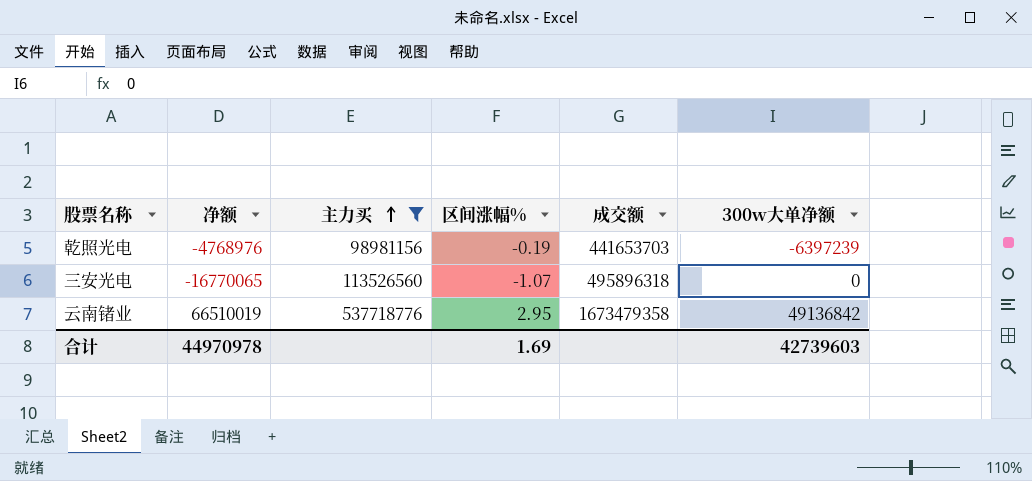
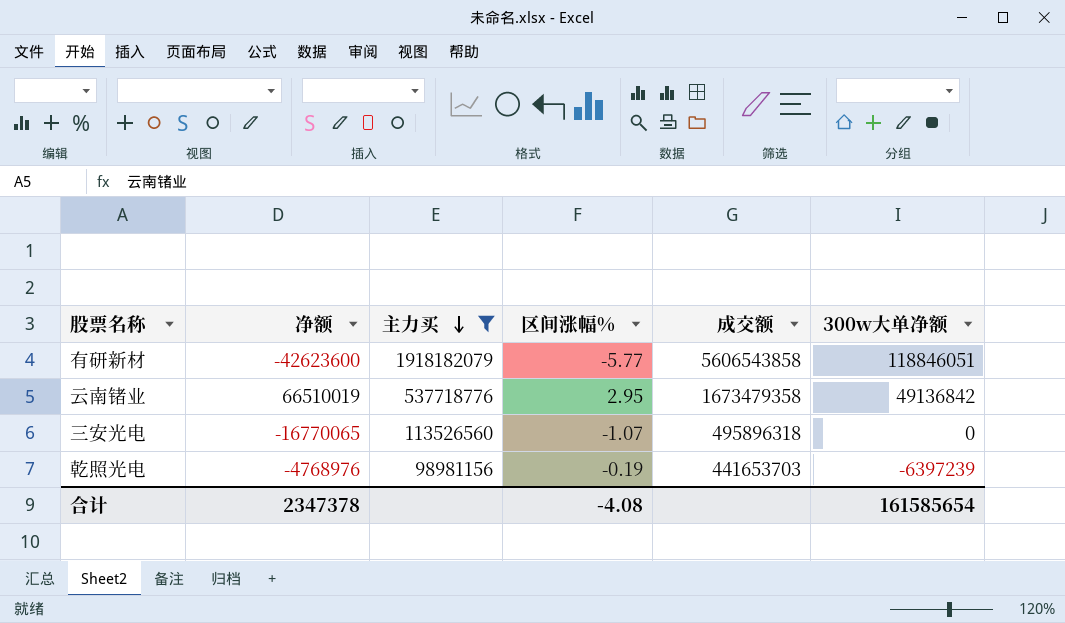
row order: 主力买 ascending -> 主力买 descending
row 有研新材: none -> -42623600 | 1918182079 | -5.77 | 5606543858 | 118846051
合计 | 净额: 44970978 -> 2347378
合计 | 区间涨幅%: 1.69 -> -4.08
合计 | 300w大单净额: 42739603 -> 161585654

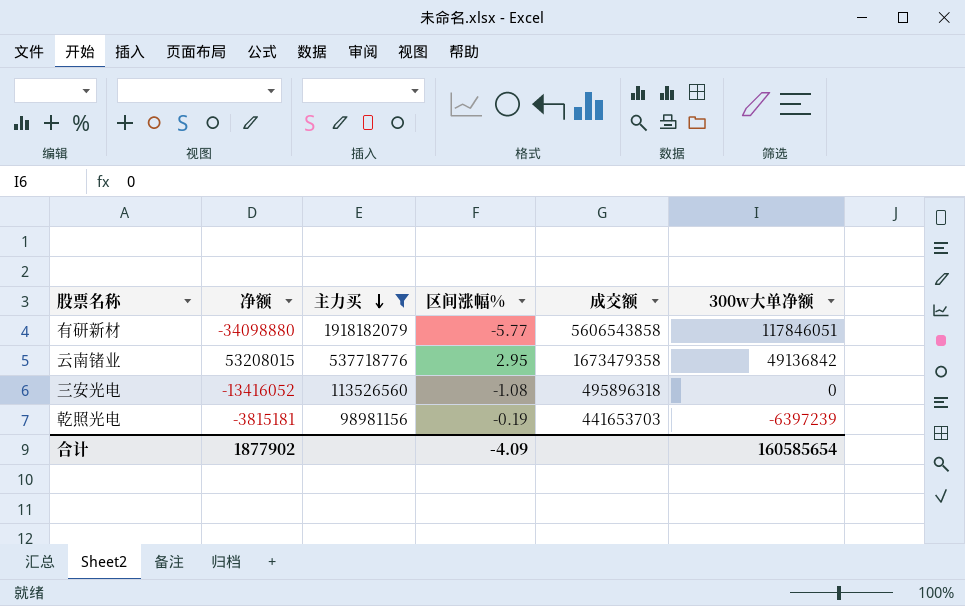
有研新材 | 净额: -42623600 -> -34098880
有研新材 | 300w大单净额: 118846051 -> 117846051
云南锗业 | 净额: 66510019 -> 53208015
三安光电 | 净额: -16770065 -> -13416052
三安光电 | 区间涨幅%: -1.07 -> -1.08
乾照光电 | 净额: -4768976 -> -3815181
合计 | 净额: 2347378 -> 1877902
合计 | 区间涨幅%: -4.08 -> -4.09
合计 | 300w大单净额: 161585654 -> 160585654

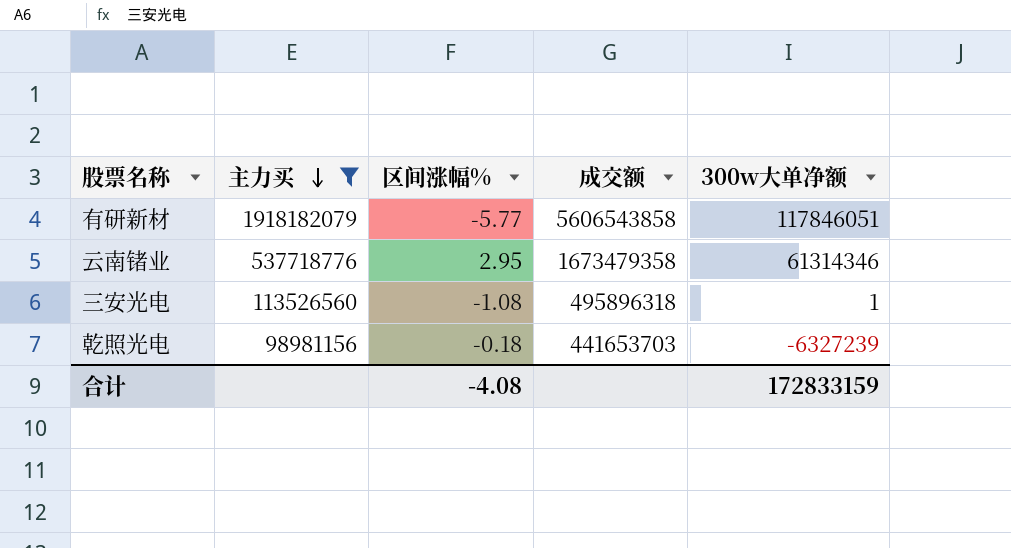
column 净额 | position: 2 -> none
云南锗业 | 300w大单净额: 49136842 -> 61314346
三安光电 | 300w大单净额: 0 -> 1
乾照光电 | 区间涨幅%: -0.19 -> -0.18
乾照光电 | 300w大单净额: -6397239 -> -6327239
合计 | 区间涨幅%: -4.09 -> -4.08
合计 | 300w大单净额: 160585654 -> 172833159

